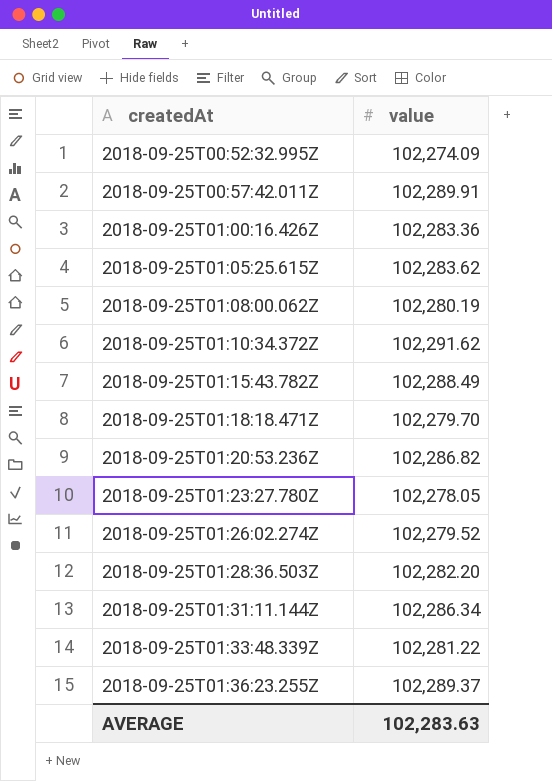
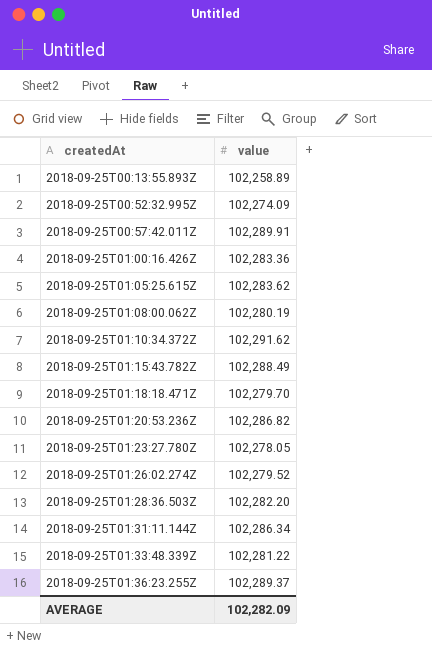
row 2018-09-25T00:13:55.893Z: none -> 102,258.89
AVERAGE | value: 102,283.63 -> 102,282.09

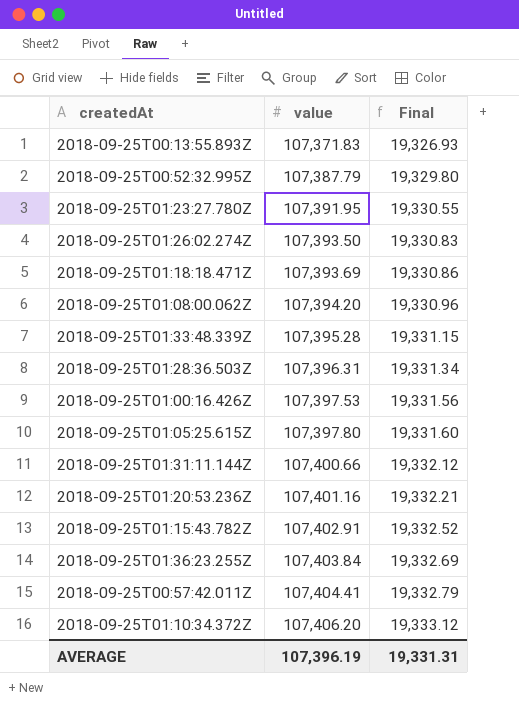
row order: createdAt ascending -> value ascending
column Final | formula: none -> [value] * 0.18
2018-09-25T00:13:55.893Z | value: 102,258.89 -> 107,371.83
2018-09-25T00:52:32.995Z | value: 102,274.09 -> 107,387.79
2018-09-25T01:23:27.780Z | value: 102,278.05 -> 107,391.95
2018-09-25T01:26:02.274Z | value: 102,279.52 -> 107,393.50
2018-09-25T01:18:18.471Z | value: 102,279.70 -> 107,393.69
2018-09-25T01:08:00.062Z | value: 102,280.19 -> 107,394.20
2018-09-25T01:33:48.339Z | value: 102,281.22 -> 107,395.28
2018-09-25T01:28:36.503Z | value: 102,282.20 -> 107,396.31
2018-09-25T01:00:16.426Z | value: 102,283.36 -> 107,397.53
2018-09-25T01:05:25.615Z | value: 102,283.62 -> 107,397.80
2018-09-25T01:31:11.144Z | value: 102,286.34 -> 107,400.66
2018-09-25T01:20:53.236Z | value: 102,286.82 -> 107,401.16
2018-09-25T01:15:43.782Z | value: 102,288.49 -> 107,402.91
2018-09-25T01:36:23.255Z | value: 102,289.37 -> 107,403.84
2018-09-25T00:57:42.011Z | value: 102,289.91 -> 107,404.41
2018-09-25T01:10:34.372Z | value: 102,291.62 -> 107,406.20
AVERAGE | value: 102,282.09 -> 107,396.19

